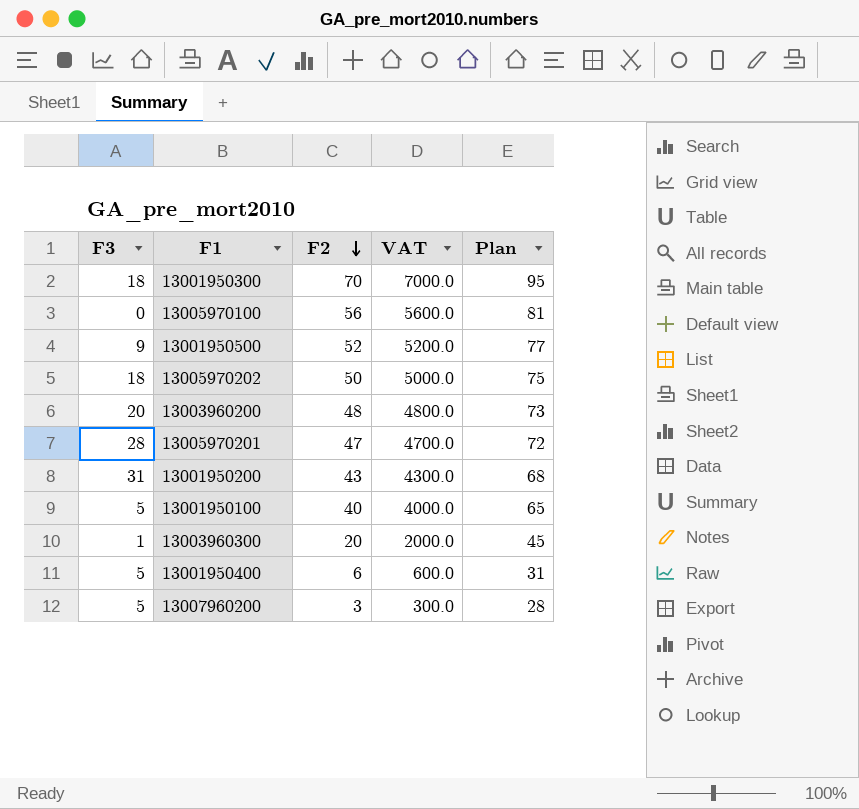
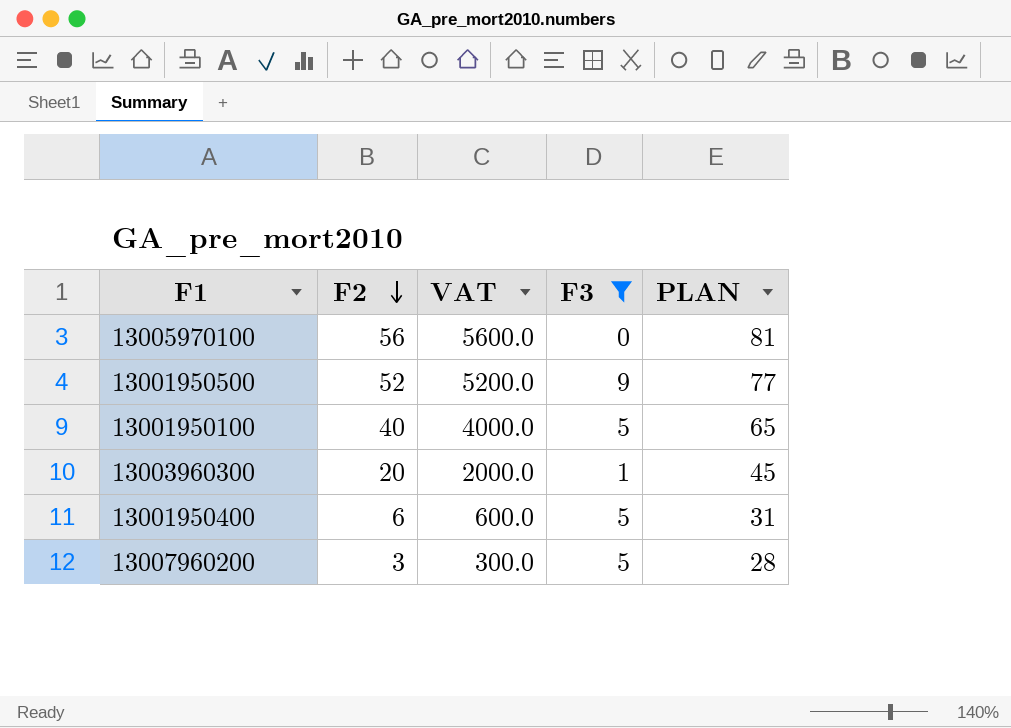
filter: none -> F3 <= 9
column F3 | position: 1 -> 4
column name: Plan -> PLAN

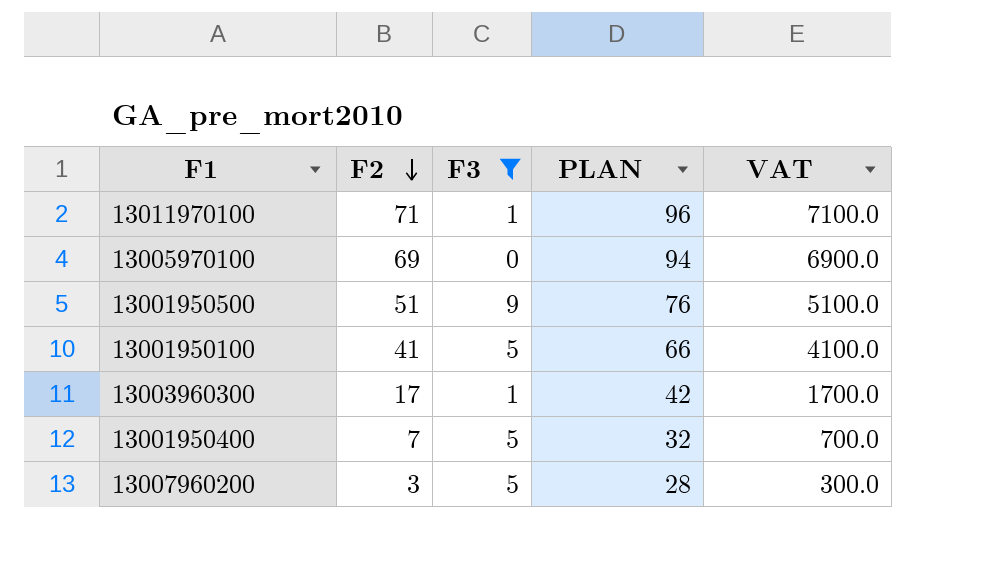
column VAT | position: 3 -> 5
row 13011970100: none -> 71 | 1 | 96 | 7100.0
13005970100 | F2: 56 -> 69
13005970100 | PLAN: 81 -> 94
13005970100 | VAT: 5600.0 -> 6900.0
13001950500 | F2: 52 -> 51
13001950500 | PLAN: 77 -> 76
13001950500 | VAT: 5200.0 -> 5100.0
13001950100 | F2: 40 -> 41
13001950100 | PLAN: 65 -> 66
13001950100 | VAT: 4000.0 -> 4100.0
13003960300 | F2: 20 -> 17
13003960300 | PLAN: 45 -> 42
13003960300 | VAT: 2000.0 -> 1700.0
13001950400 | F2: 6 -> 7
13001950400 | PLAN: 31 -> 32
13001950400 | VAT: 600.0 -> 700.0

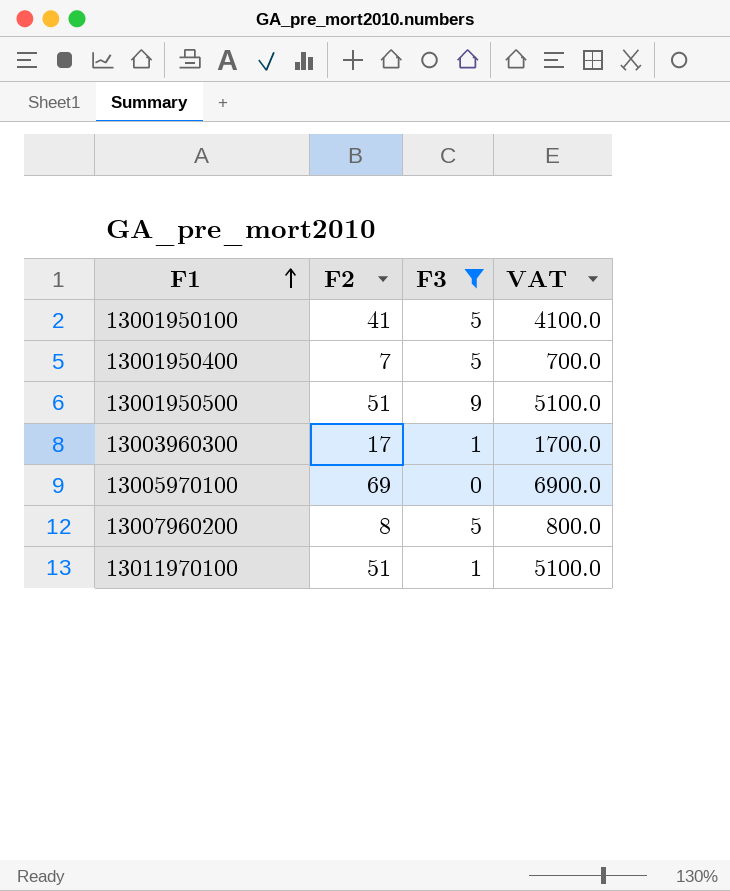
row order: F2 descending -> F1 ascending
column PLAN | formula: [F2] + 25 -> none
13007960200 | F2: 3 -> 8
13007960200 | VAT: 300.0 -> 800.0
13011970100 | F2: 71 -> 51
13011970100 | VAT: 7100.0 -> 5100.0

